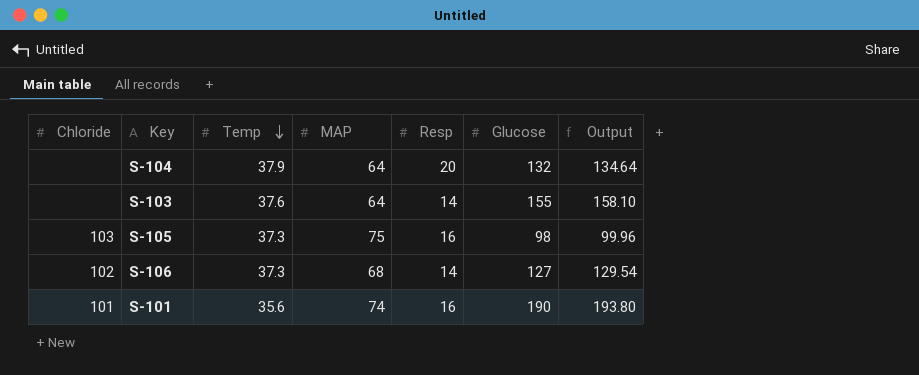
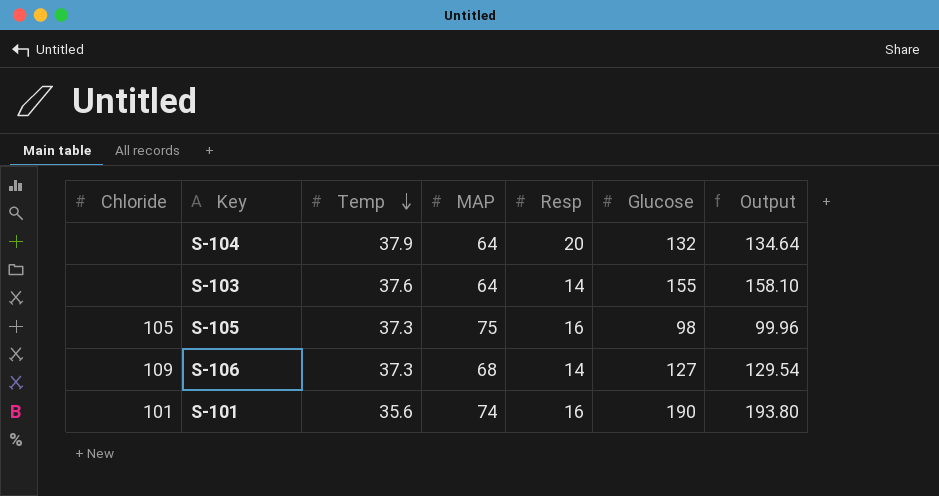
S-105 | Chloride: 103 -> 105
S-106 | Chloride: 102 -> 109

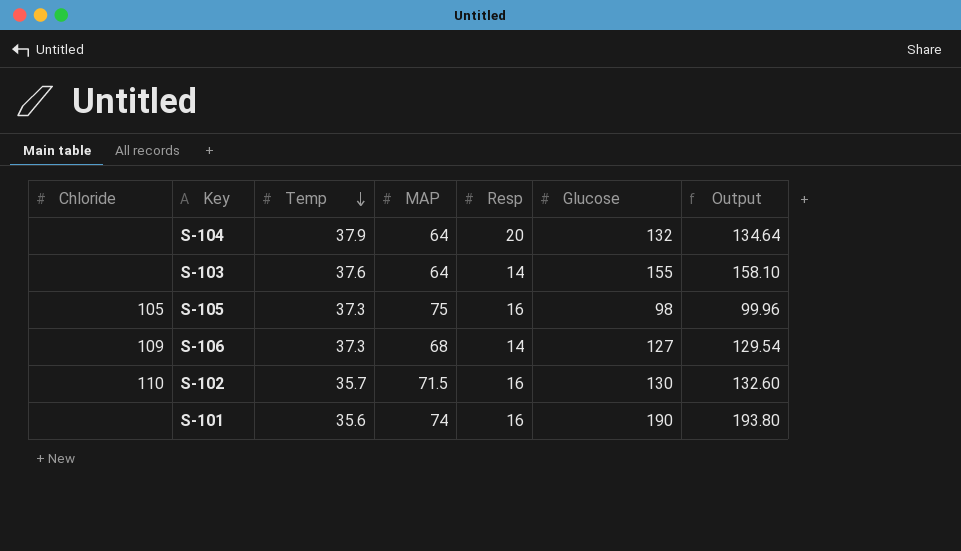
row S-102: none -> 110 | 35.7 | 71.5 | 16 | 130 | 132.60
S-101 | Chloride: 101 -> none

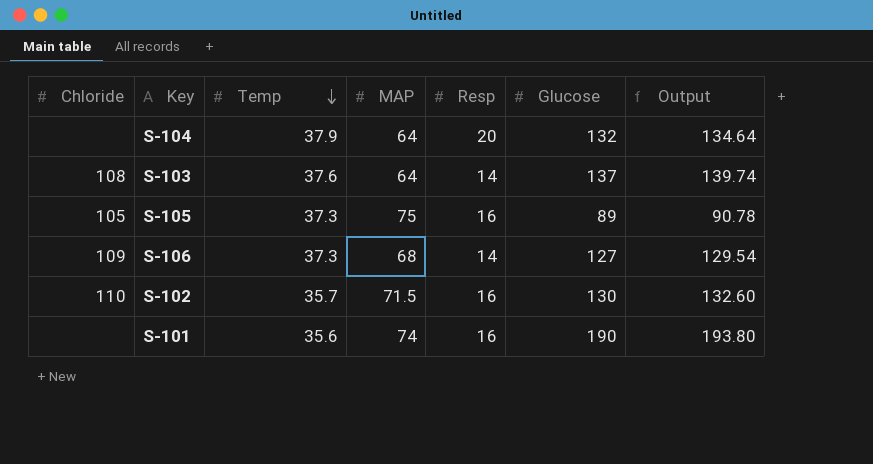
S-103 | Chloride: none -> 108
S-103 | Glucose: 155 -> 137
S-103 | Output: 158.10 -> 139.74
S-105 | Glucose: 98 -> 89
S-105 | Output: 99.96 -> 90.78

